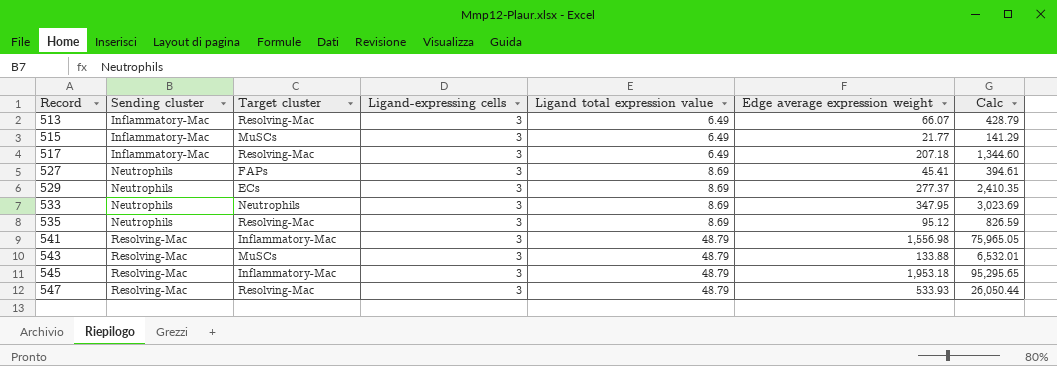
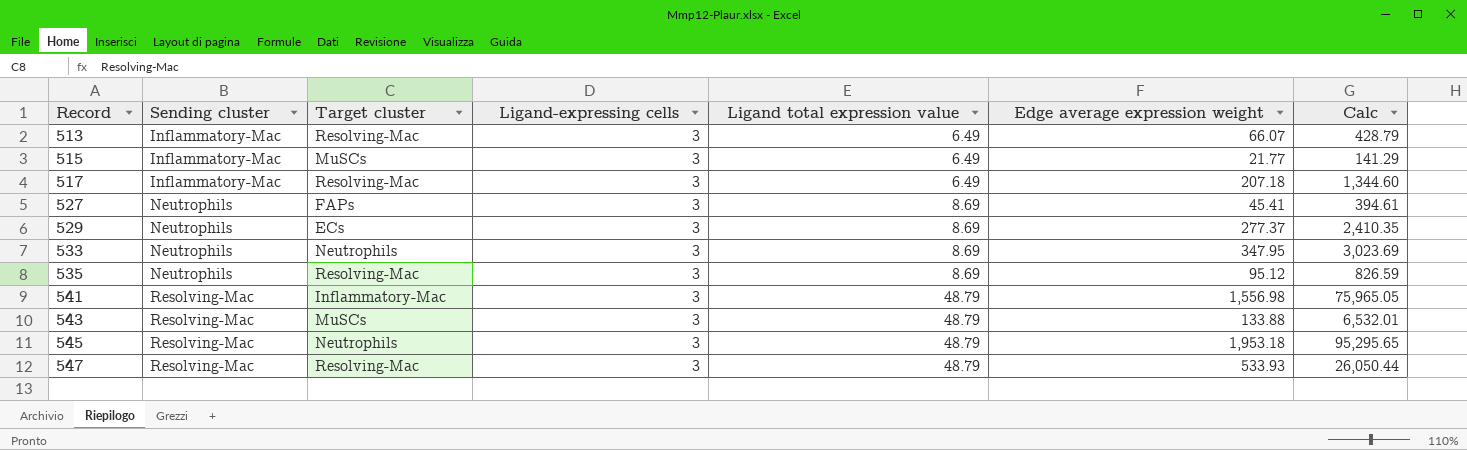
545 | Target cluster: Inflammatory-Mac -> Neutrophils

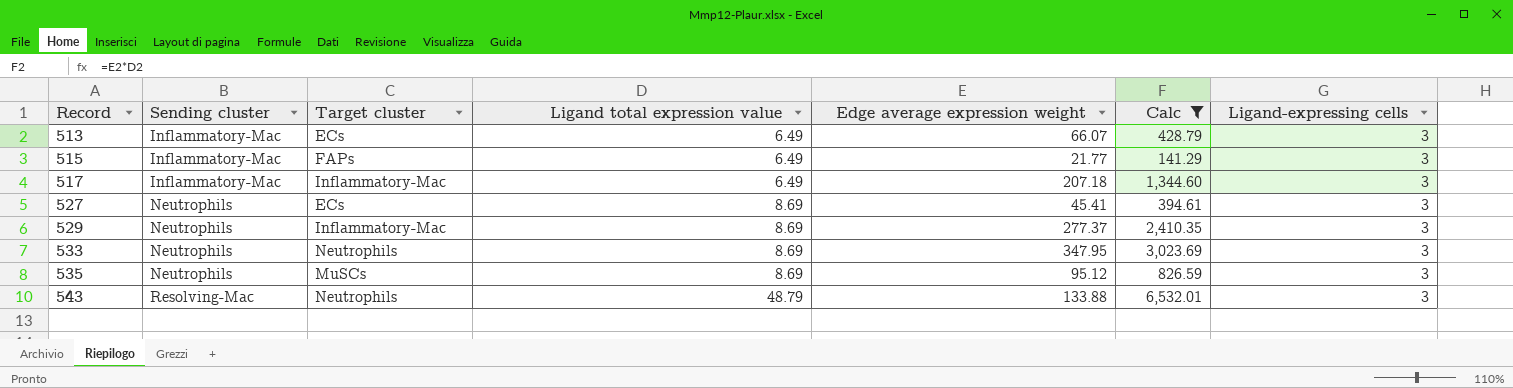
filter: none -> Calc <= 6,532.01
column Ligand-expressing cells | position: 4 -> 7
513 | Target cluster: Resolving-Mac -> ECs
515 | Target cluster: MuSCs -> FAPs
517 | Target cluster: Resolving-Mac -> Inflammatory-Mac
527 | Target cluster: FAPs -> ECs
529 | Target cluster: ECs -> Inflammatory-Mac
535 | Target cluster: Resolving-Mac -> MuSCs
543 | Target cluster: MuSCs -> Neutrophils

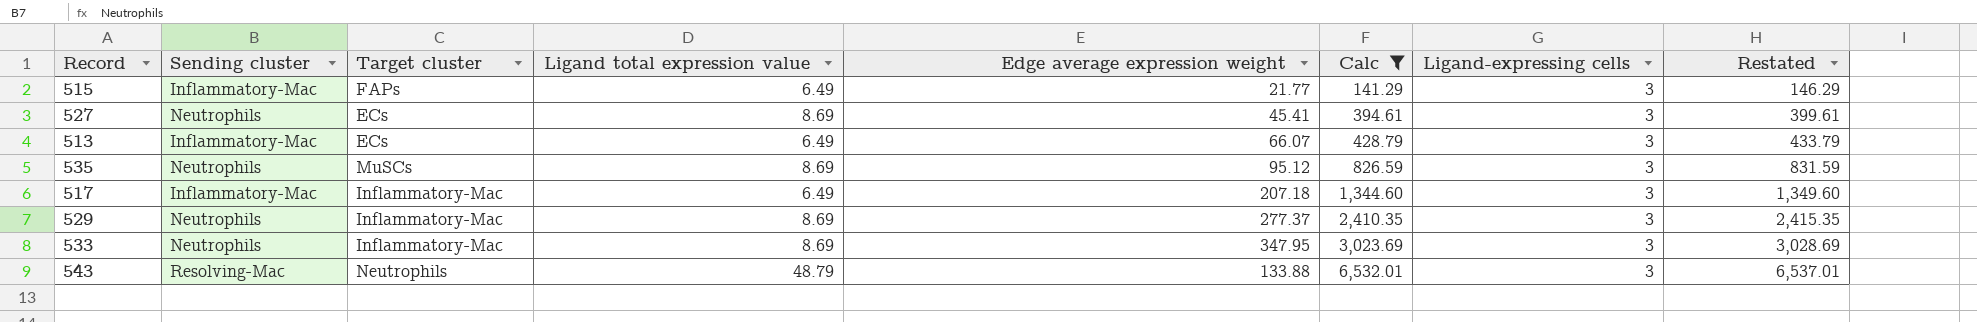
row order: Record ascending -> Calc ascending
column Restated | formula: none -> [Calc] + 5
533 | Target cluster: Neutrophils -> Inflammatory-Mac

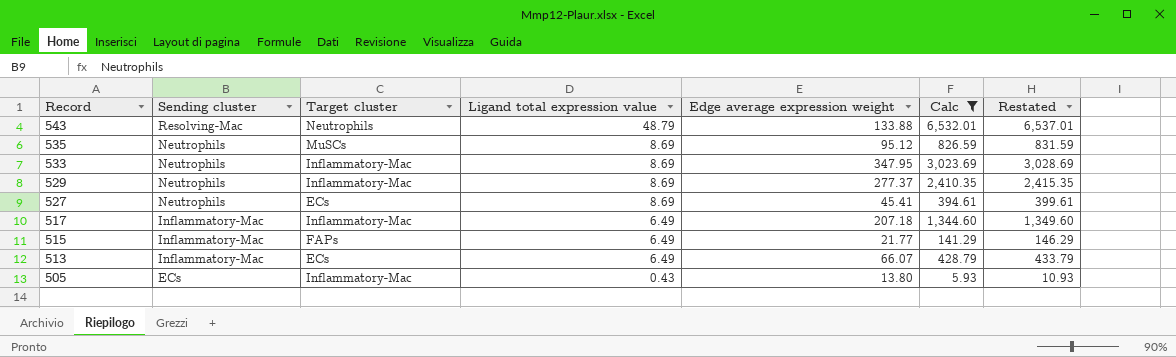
row order: Calc ascending -> Record descending
column Ligand-expressing cells | position: 7 -> none
row 505: none -> ECs | Inflammatory-Mac | 0.43 | 13.80 | 5.93 | 10.93

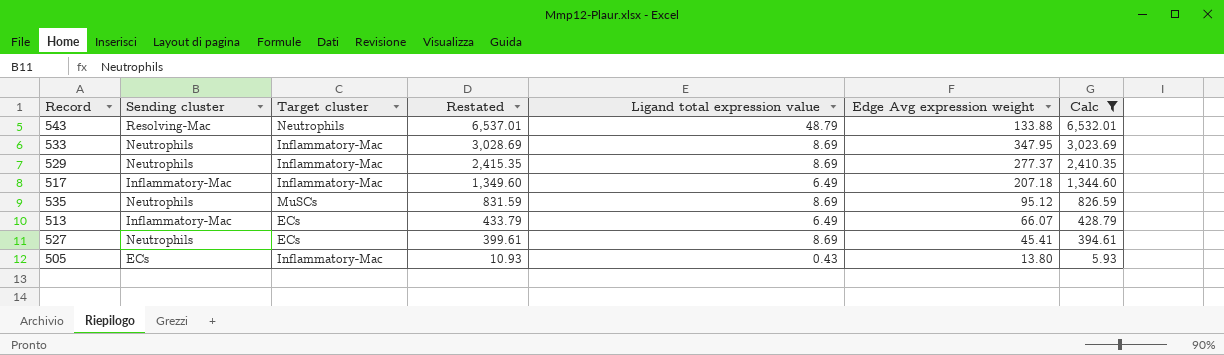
row order: Record descending -> Restated descending
column Restated | position: 7 -> 4
column name: Edge average expression weight -> Edge Avg expression weight
row 515: Inflammatory-Mac | FAPs | 6.49 | 21.77 | 141.29 | 146.29 -> none

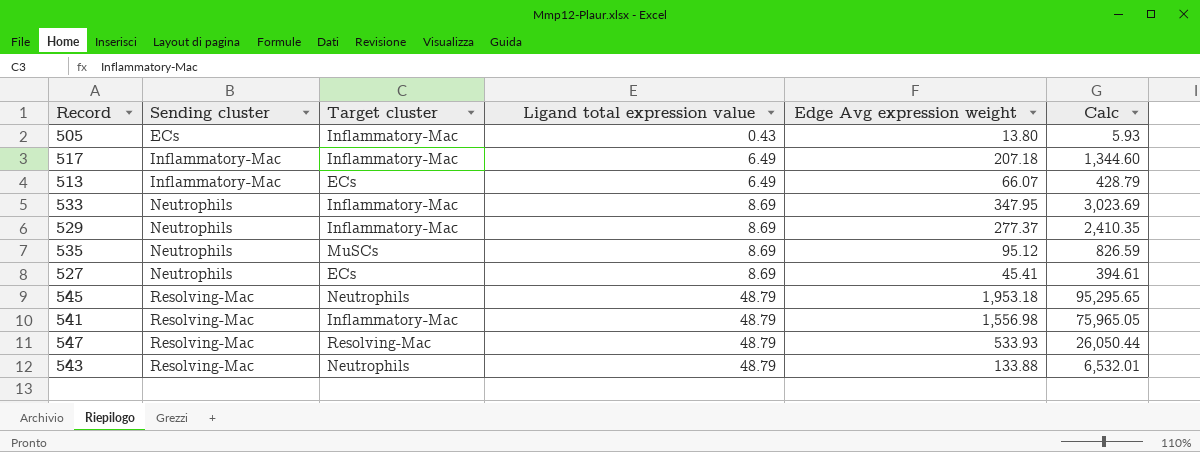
filter: Calc <= 6,532.01 -> none
row order: Restated descending -> Sending cluster ascending
column Restated | formula: [Calc] + 5 -> none

